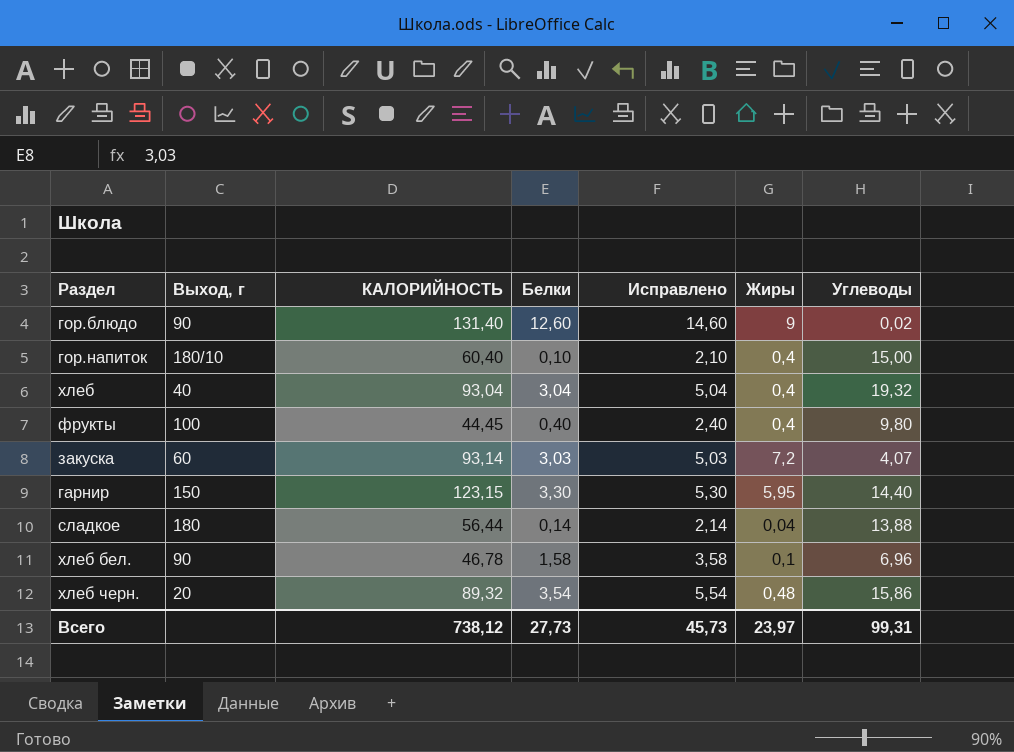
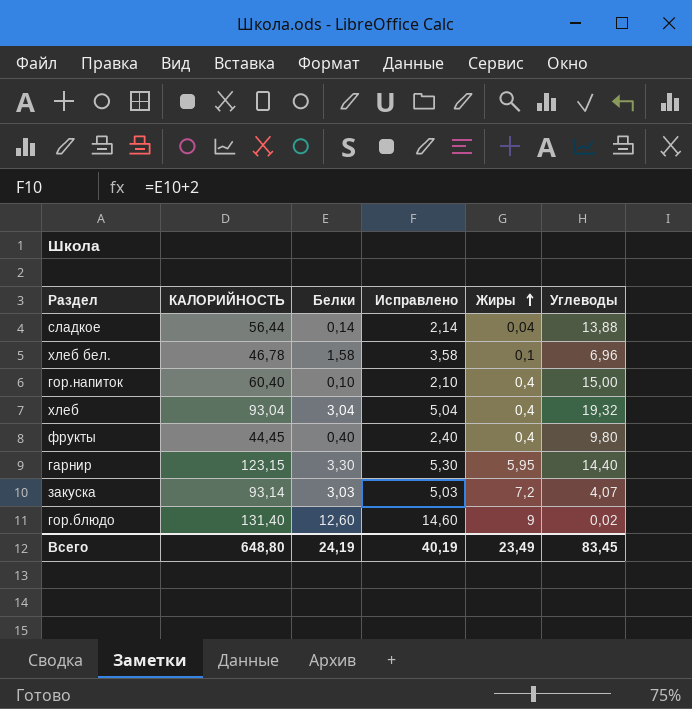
row order: none -> Жиры ascending
column Выход, г | position: 2 -> none
row хлеб черн.: 20 | 89,32 | 3,54 | 5,54 | 0,48 | 15,86 -> none
Всего | КАЛОРИЙНОСТЬ: 738,12 -> 648,80
Всего | Белки: 27,73 -> 24,19
Всего | Исправлено: 45,73 -> 40,19
Всего | Жиры: 23,97 -> 23,49
Всего | Углеводы: 99,31 -> 83,45

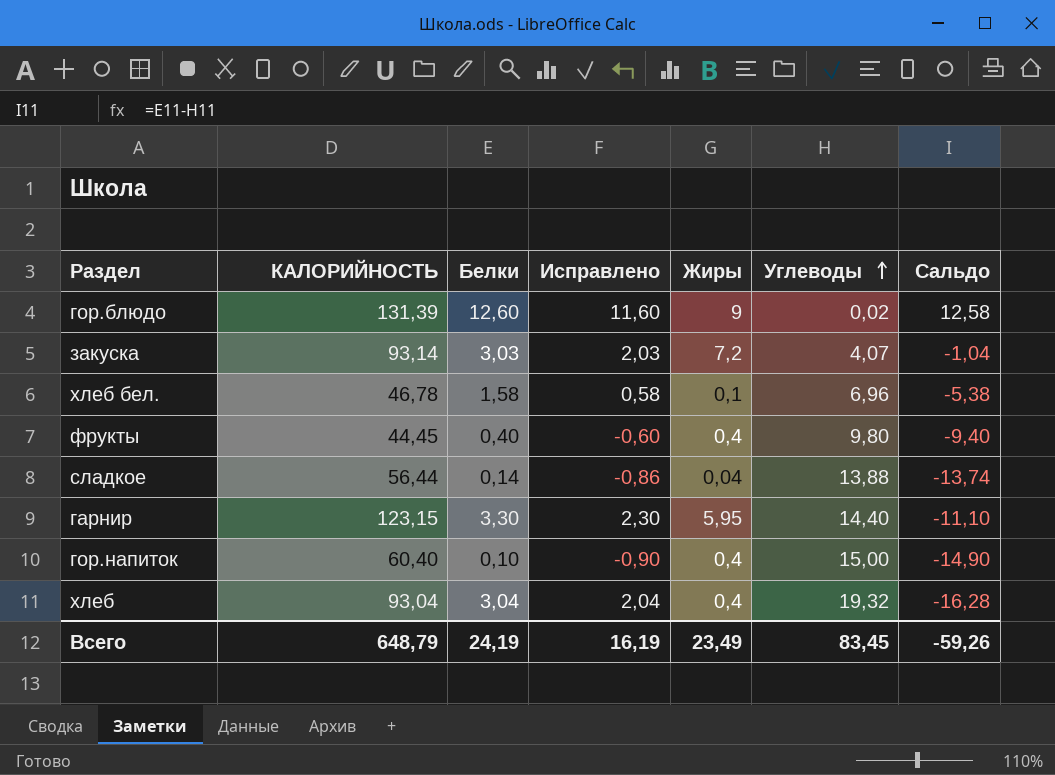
row order: Жиры ascending -> Углеводы ascending
column Исправлено | formula: [Белки] + 2 -> [Белки] - 1
column Сальдо | formula: none -> [Белки] - [Углеводы]
гор.блюдо | КАЛОРИЙНОСТЬ: 131,40 -> 131,39
Всего | КАЛОРИЙНОСТЬ: 648,80 -> 648,79
Всего | Исправлено: 40,19 -> 16,19

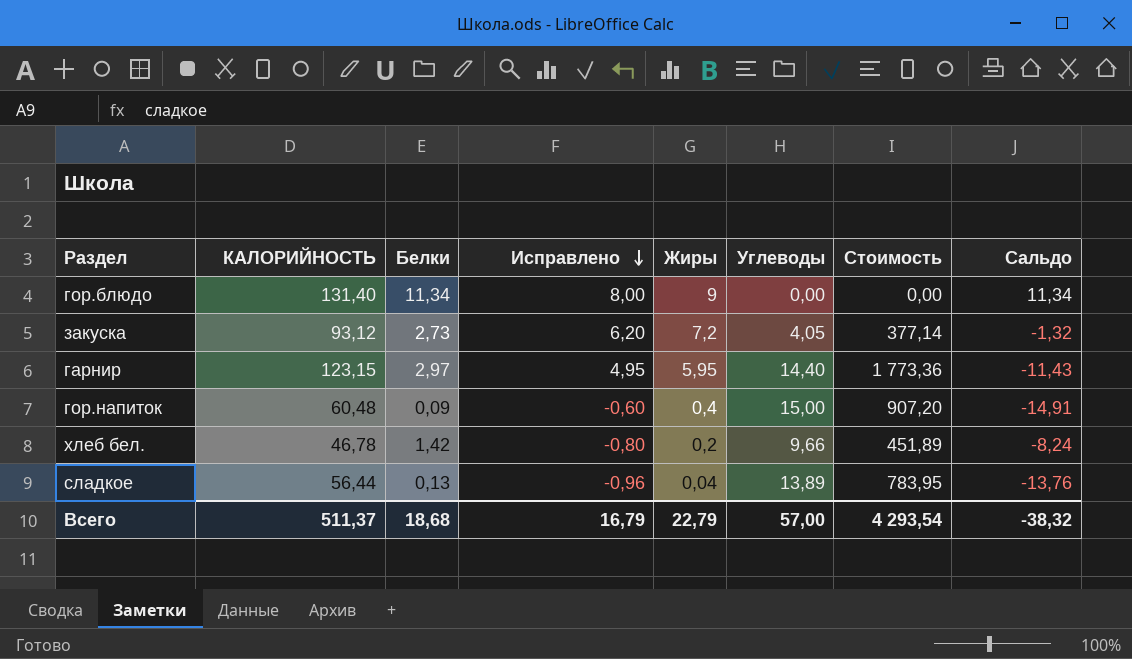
row order: Углеводы ascending -> Исправлено descending
column Исправлено | formula: [Белки] - 1 -> [Жиры] - 1
column Стоимость | formula: none -> [КАЛОРИЙНОСТЬ] * [Углеводы]
row фрукты: 44,45 | 0,40 | -0,60 | 0,4 | 9,80 | -9,40 -> none
row хлеб: 93,04 | 3,04 | 2,04 | 0,4 | 19,32 | -16,28 -> none
гор.блюдо | КАЛОРИЙНОСТЬ: 131,39 -> 131,40
гор.блюдо | Белки: 12,60 -> 11,34
гор.блюдо | Углеводы: 0,02 -> 0,00
гор.блюдо | Сальдо: 12,58 -> 11,34
закуска | КАЛОРИЙНОСТЬ: 93,14 -> 93,12
закуска | Белки: 3,03 -> 2,73
закуска | Углеводы: 4,07 -> 4,05
закуска | Сальдо: -1,04 -> -1,32
гарнир | Белки: 3,30 -> 2,97
гарнир | Сальдо: -11,10 -> -11,43
гор.напиток | КАЛОРИЙНОСТЬ: 60,40 -> 60,48
гор.напиток | Белки: 0,10 -> 0,09
гор.напиток | Сальдо: -14,90 -> -14,91
хлеб бел. | Белки: 1,58 -> 1,42
хлеб бел. | Жиры: 0,1 -> 0,2
хлеб бел. | Углеводы: 6,96 -> 9,66
хлеб бел. | Сальдо: -5,38 -> -8,24
сладкое | Белки: 0,14 -> 0,13
сладкое | Углеводы: 13,88 -> 13,89
сладкое | Сальдо: -13,74 -> -13,76
Всего | КАЛОРИЙНОСТЬ: 648,79 -> 511,37
Всего | Белки: 24,19 -> 18,68
Всего | Исправлено: 16,19 -> 16,79
Всего | Жиры: 23,49 -> 22,79
Всего | Углеводы: 83,45 -> 57,00
Всего | Сальдо: -59,26 -> -38,32

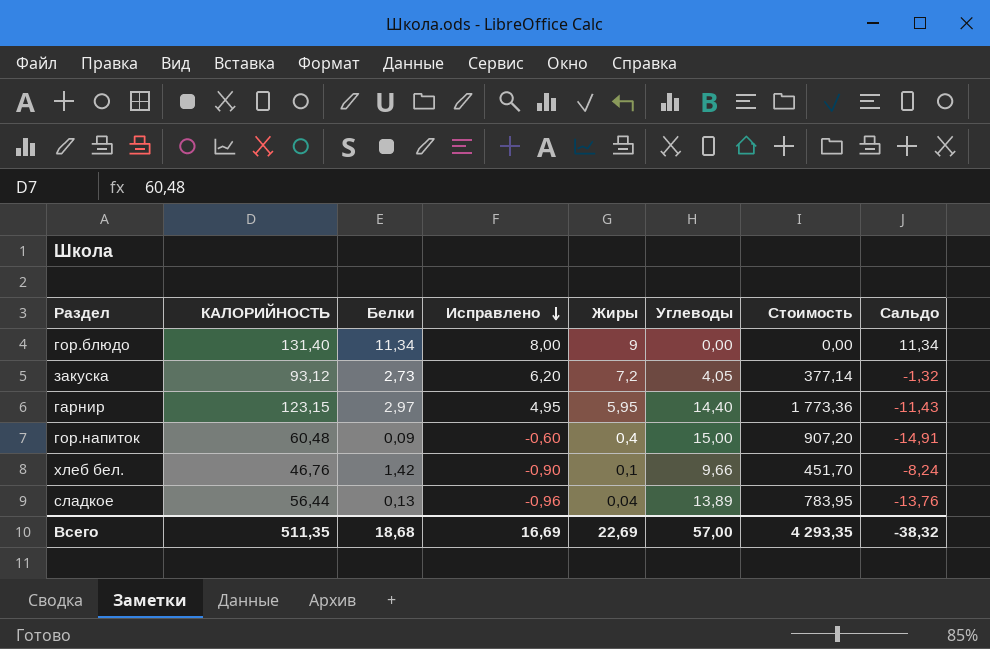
хлеб бел. | КАЛОРИЙНОСТЬ: 46,78 -> 46,76
хлеб бел. | Исправлено: -0,80 -> -0,90
хлеб бел. | Жиры: 0,2 -> 0,1
хлеб бел. | Стоимость: 451,89 -> 451,70
Всего | КАЛОРИЙНОСТЬ: 511,37 -> 511,35
Всего | Исправлено: 16,79 -> 16,69
Всего | Жиры: 22,79 -> 22,69
Всего | Стоимость: 4 293,54 -> 4 293,35

